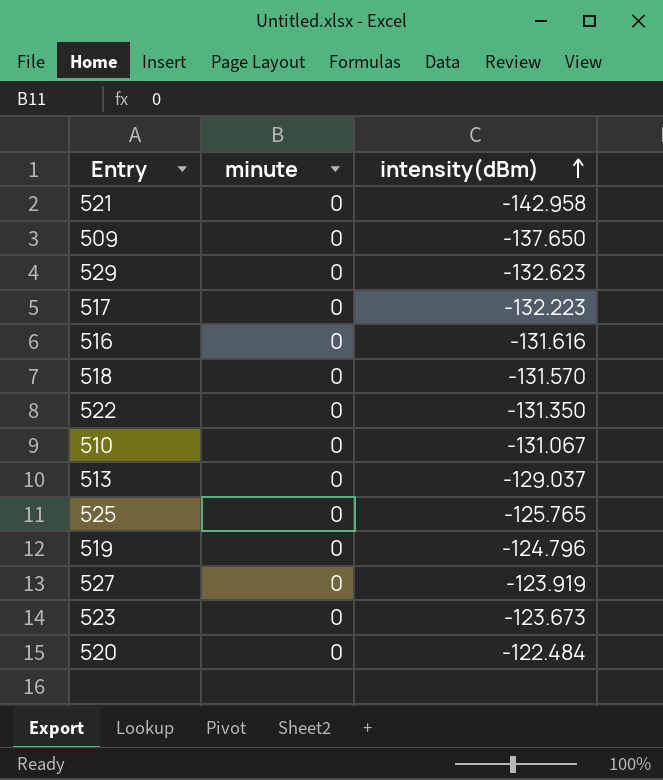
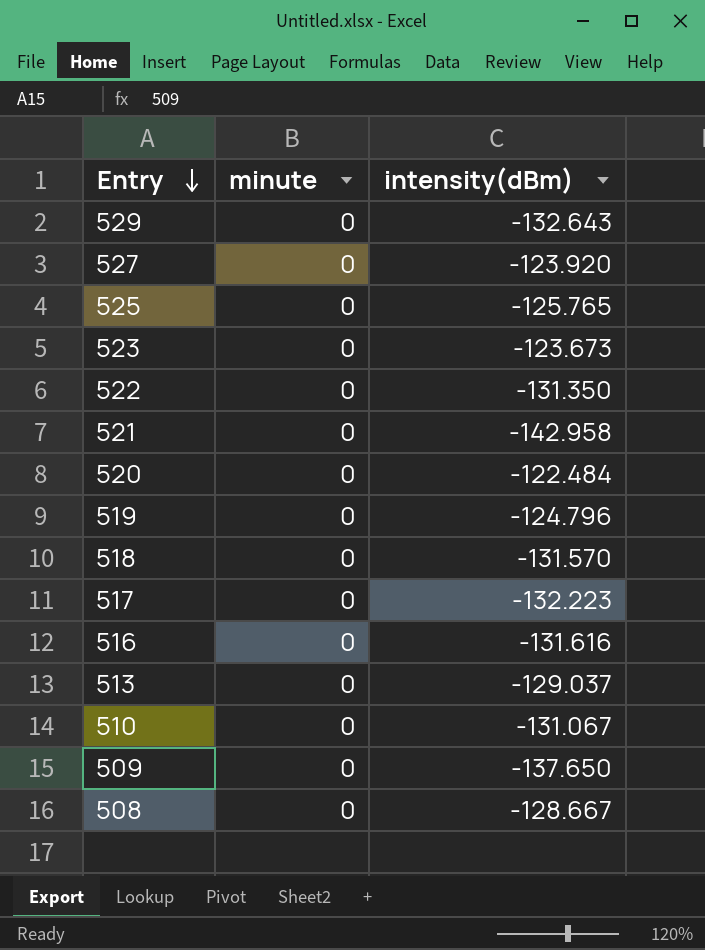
row order: intensity(dBm) ascending -> Entry descending
529 | intensity(dBm): -132.623 -> -132.643
527 | intensity(dBm): -123.919 -> -123.920
row 508: none -> 0 | -128.667

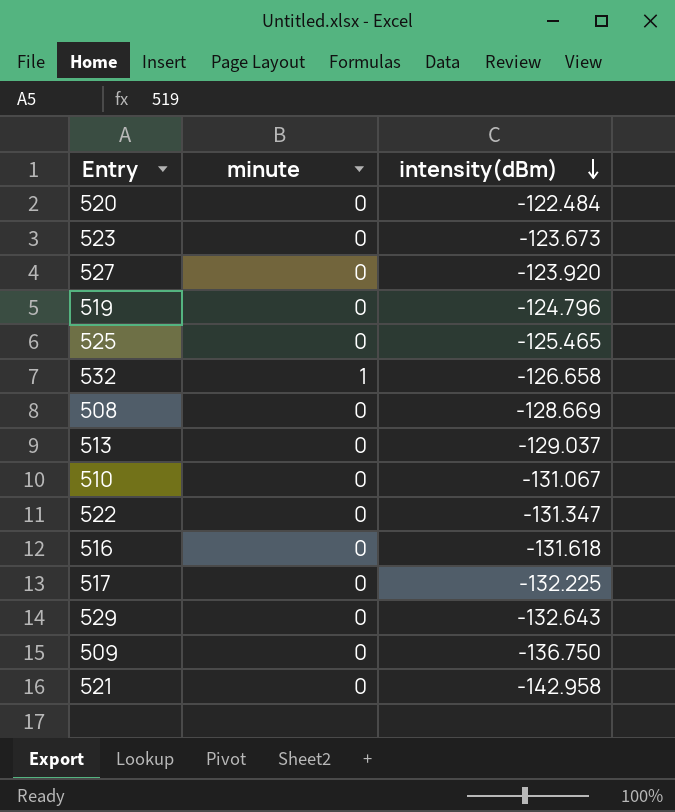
row order: Entry descending -> intensity(dBm) descending
row 518: 0 | -131.570 -> none
525 | intensity(dBm): -125.765 -> -125.465
row 532: none -> 1 | -126.658
508 | intensity(dBm): -128.667 -> -128.669
522 | intensity(dBm): -131.350 -> -131.347
516 | intensity(dBm): -131.616 -> -131.618
517 | intensity(dBm): -132.223 -> -132.225
509 | intensity(dBm): -137.650 -> -136.750

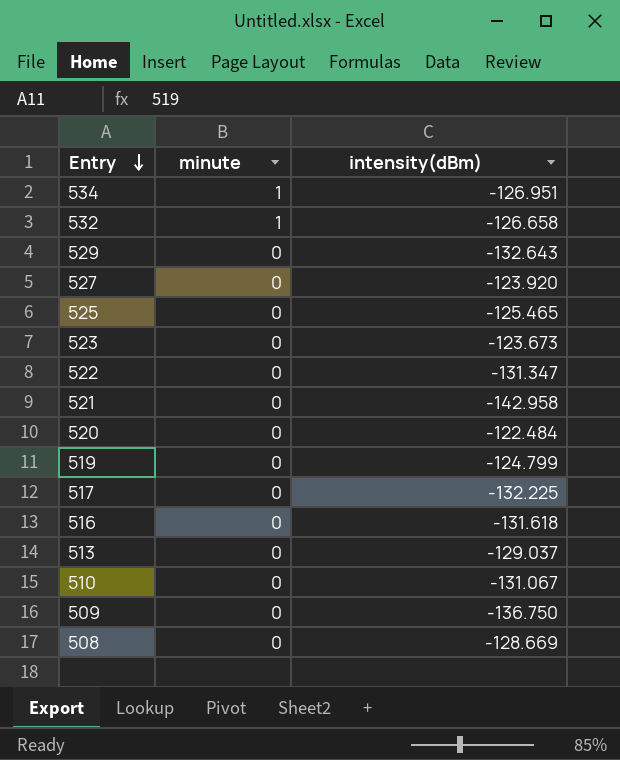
row order: intensity(dBm) descending -> Entry descending
row 534: none -> 1 | -126.951
519 | intensity(dBm): -124.796 -> -124.799

